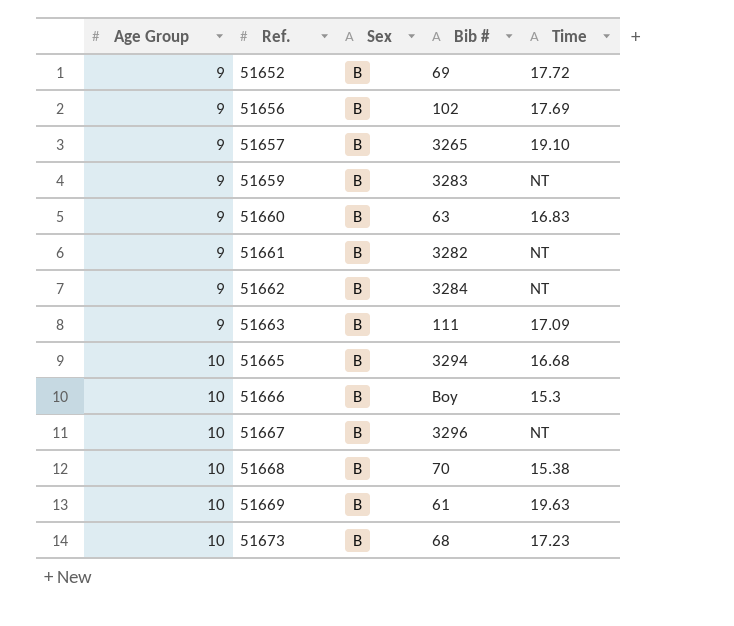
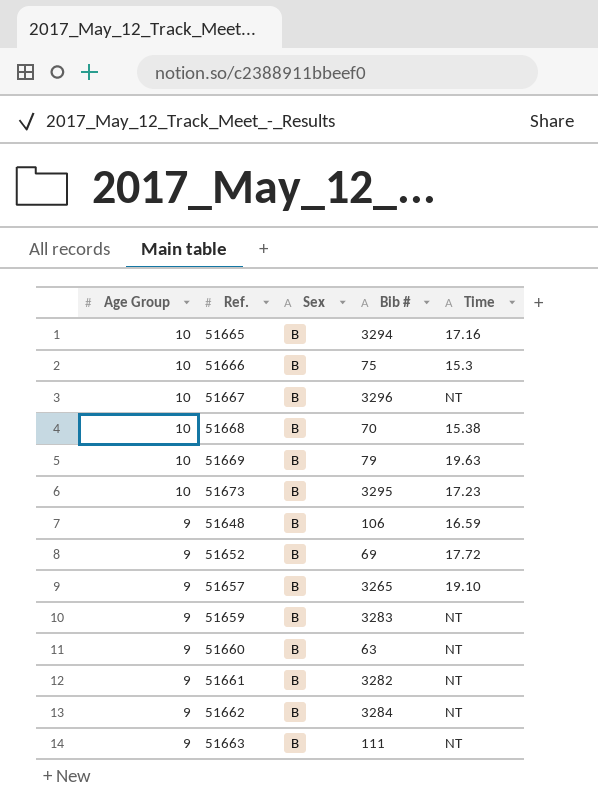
row order: Age Group ascending -> Age Group descending
row 51656: 9 | B | 102 | 17.69 -> none
51665 | Time: 16.68 -> 17.16
51666 | Bib #: Boy -> 75
51669 | Bib #: 61 -> 79
51673 | Bib #: 68 -> 3295
row 51648: none -> 9 | B | 106 | 16.59
51660 | Time: 16.83 -> NT
51663 | Time: 17.09 -> NT

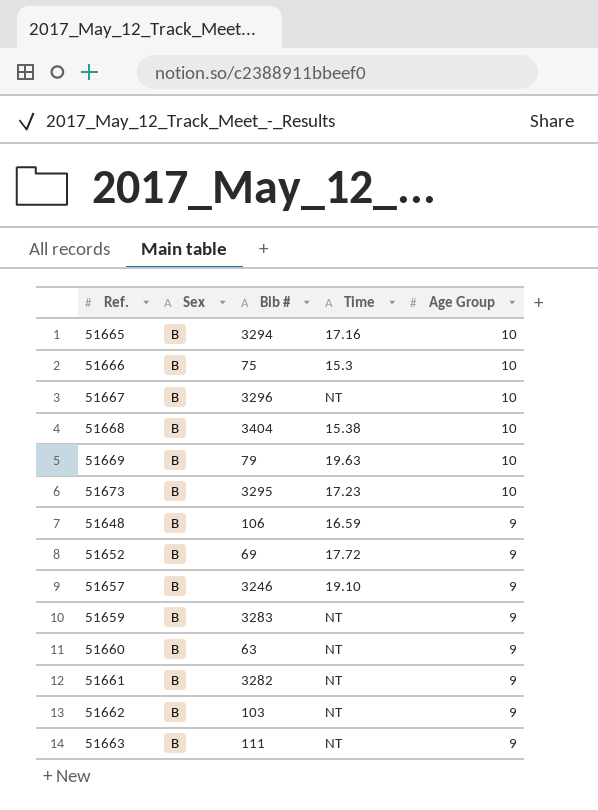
column Age Group | position: 1 -> 5
51668 | Bib #: 70 -> 3404
51657 | Bib #: 3265 -> 3246
51662 | Bib #: 3284 -> 103

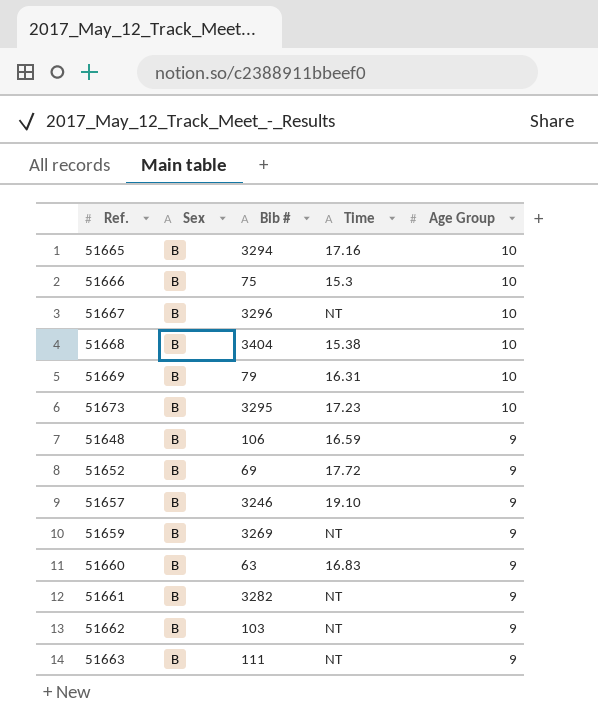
51669 | Time: 19.63 -> 16.31
51659 | Bib #: 3283 -> 3269
51660 | Time: NT -> 16.83

